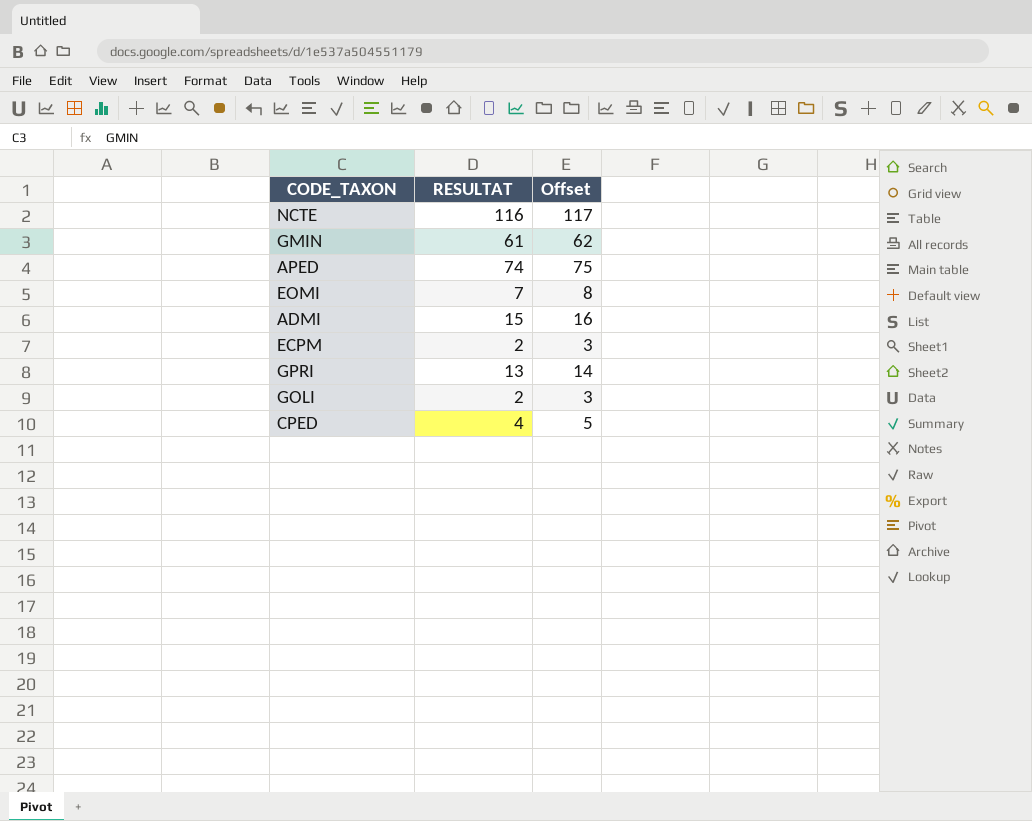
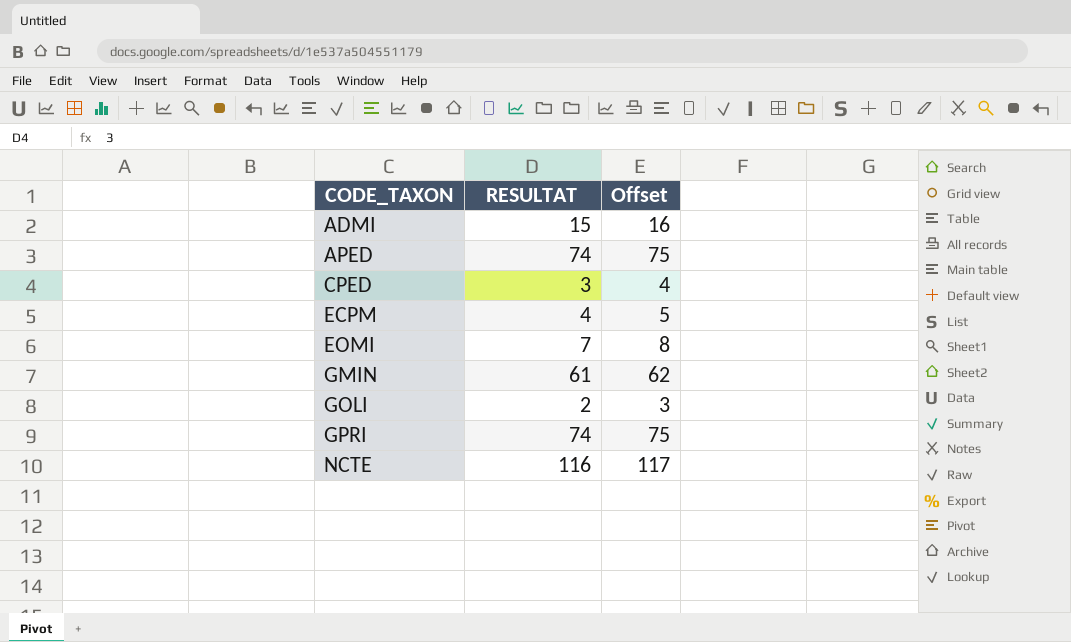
row order: none -> CODE_TAXON ascending
CPED | RESULTAT: 4 -> 3
CPED | Offset: 5 -> 4
ECPM | RESULTAT: 2 -> 4
ECPM | Offset: 3 -> 5
GPRI | RESULTAT: 13 -> 74
GPRI | Offset: 14 -> 75

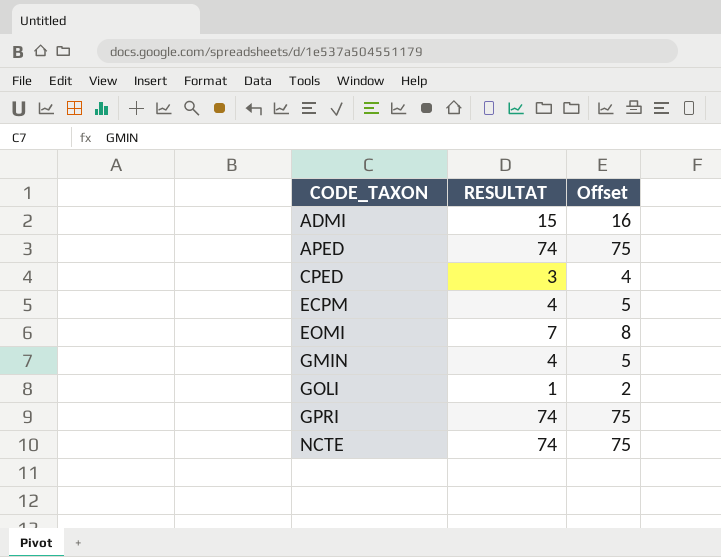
GMIN | RESULTAT: 61 -> 4
GMIN | Offset: 62 -> 5
GOLI | RESULTAT: 2 -> 1
GOLI | Offset: 3 -> 2
NCTE | RESULTAT: 116 -> 74
NCTE | Offset: 117 -> 75

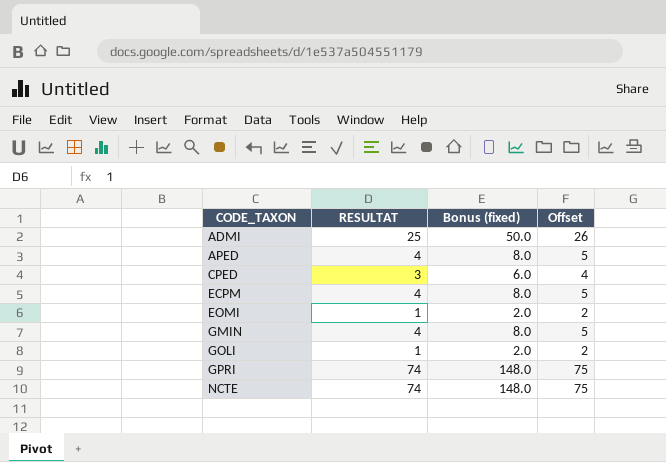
column Bonus (fixed) | formula: none -> [RESULTAT] * 2
ADMI | RESULTAT: 15 -> 25
ADMI | Offset: 16 -> 26
APED | RESULTAT: 74 -> 4
APED | Offset: 75 -> 5
EOMI | RESULTAT: 7 -> 1
EOMI | Offset: 8 -> 2

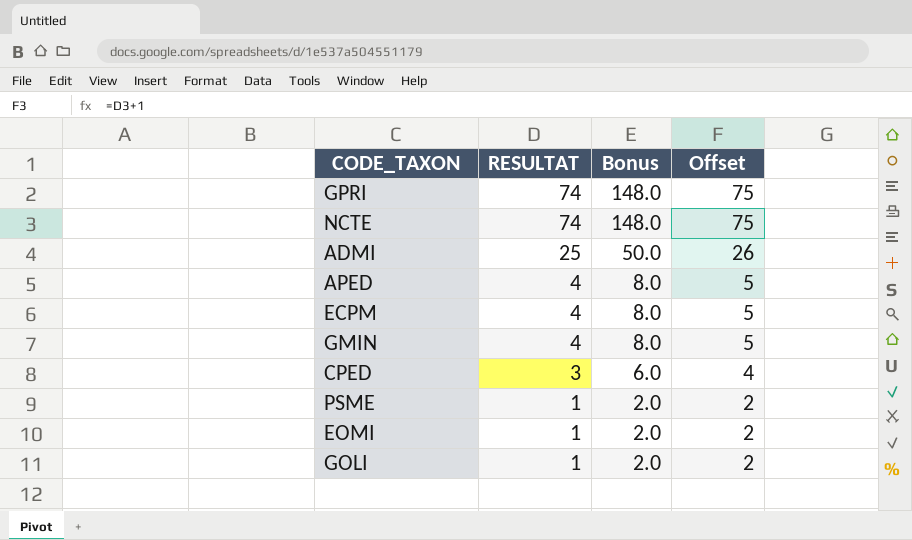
row order: CODE_TAXON ascending -> RESULTAT descending
column name: Bonus (fixed) -> Bonus
row PSME: none -> 1 | 2.0 | 2

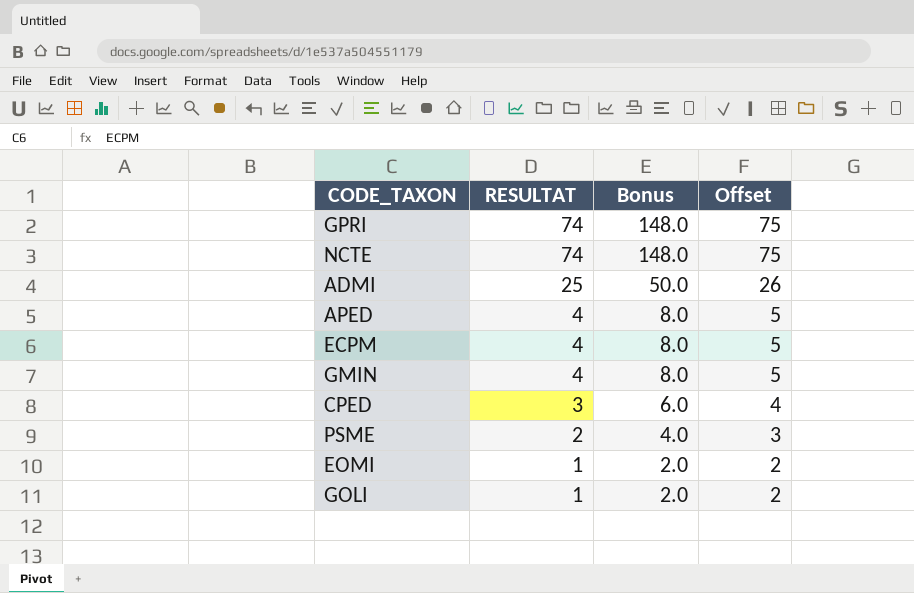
PSME | RESULTAT: 1 -> 2
PSME | Bonus: 2.0 -> 4.0
PSME | Offset: 2 -> 3

